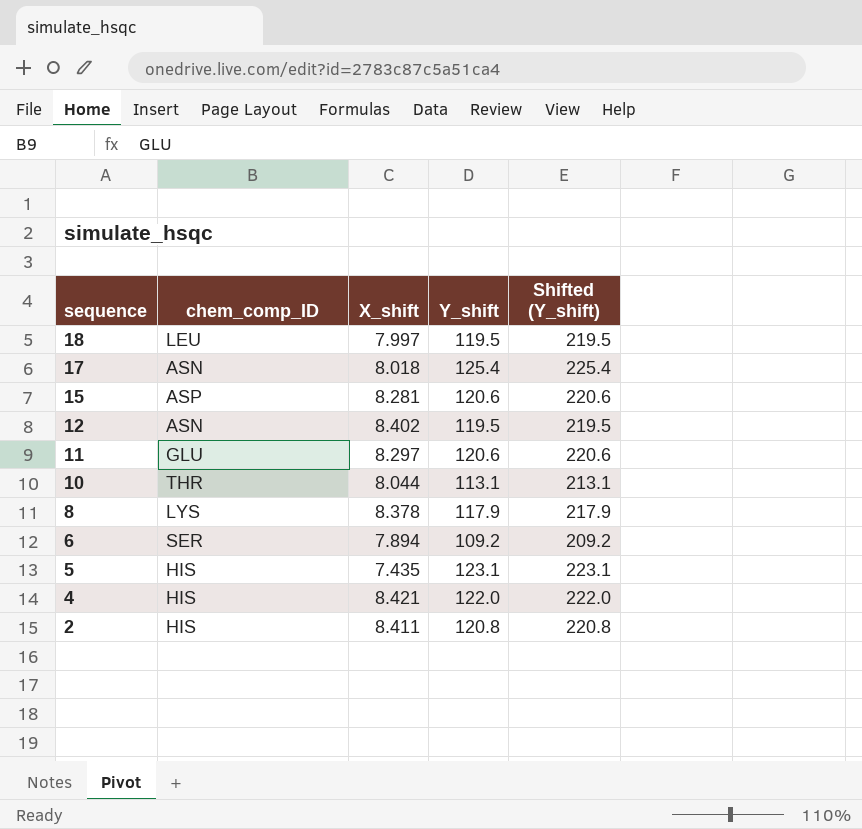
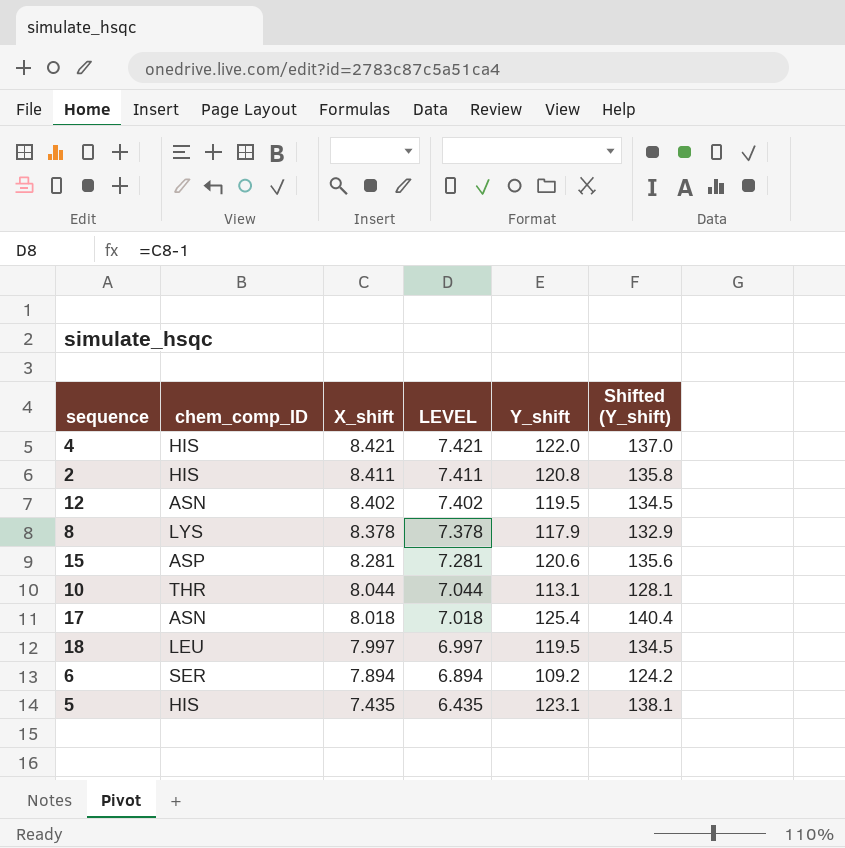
row order: sequence descending -> X_shift descending
column LEVEL | formula: none -> [X_shift] - 1
column Shifted (Y_shift) | formula: [Y_shift] + 100 -> [Y_shift] + 15
row 11: GLU | 8.297 | 120.6 | 220.6 -> none

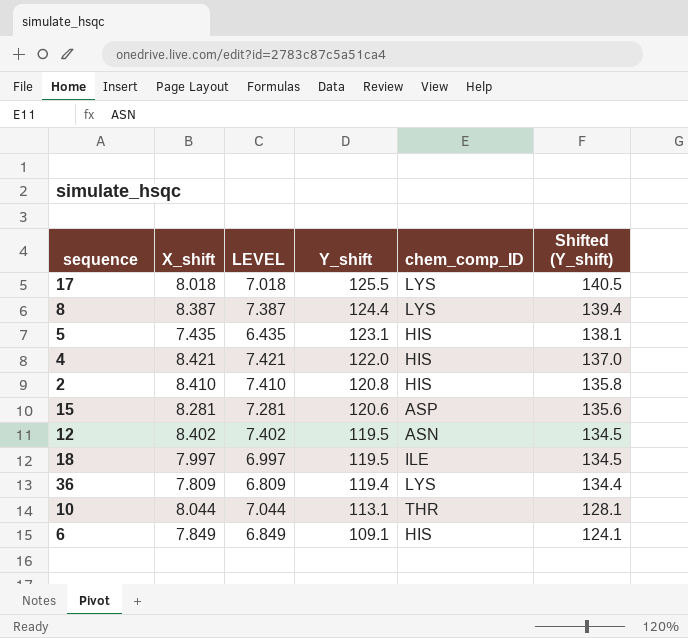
row order: X_shift descending -> Y_shift descending
column chem_comp_ID | position: 2 -> 5
17 | Y_shift: 125.4 -> 125.5
17 | chem_comp_ID: ASN -> LYS
17 | Shifted (Y_shift): 140.4 -> 140.5
8 | X_shift: 8.378 -> 8.387
8 | LEVEL: 7.378 -> 7.387
8 | Y_shift: 117.9 -> 124.4
8 | Shifted (Y_shift): 132.9 -> 139.4
2 | X_shift: 8.411 -> 8.410
2 | LEVEL: 7.411 -> 7.410
18 | chem_comp_ID: LEU -> ILE
row 36: none -> 7.809 | 6.809 | 119.4 | LYS | 134.4
6 | X_shift: 7.894 -> 7.849
6 | LEVEL: 6.894 -> 6.849
6 | Y_shift: 109.2 -> 109.1
6 | chem_comp_ID: SER -> HIS
6 | Shifted (Y_shift): 124.2 -> 124.1

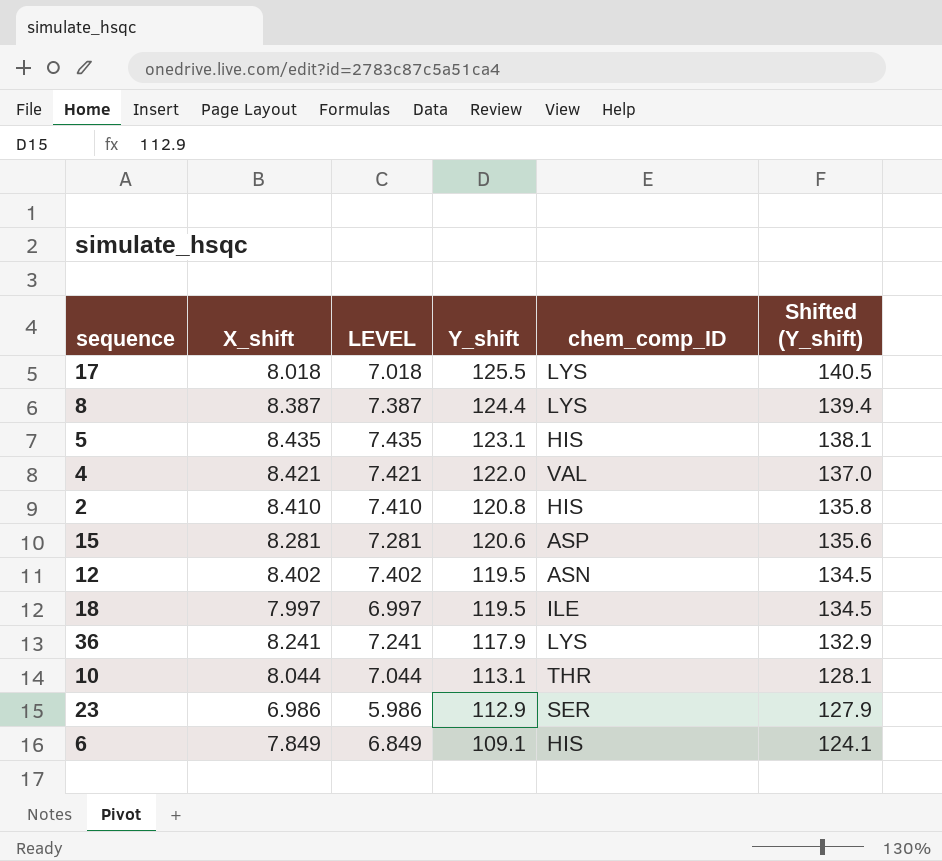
5 | X_shift: 7.435 -> 8.435
5 | LEVEL: 6.435 -> 7.435
4 | chem_comp_ID: HIS -> VAL
36 | X_shift: 7.809 -> 8.241
36 | LEVEL: 6.809 -> 7.241
36 | Y_shift: 119.4 -> 117.9
36 | Shifted (Y_shift): 134.4 -> 132.9
row 23: none -> 6.986 | 5.986 | 112.9 | SER | 127.9

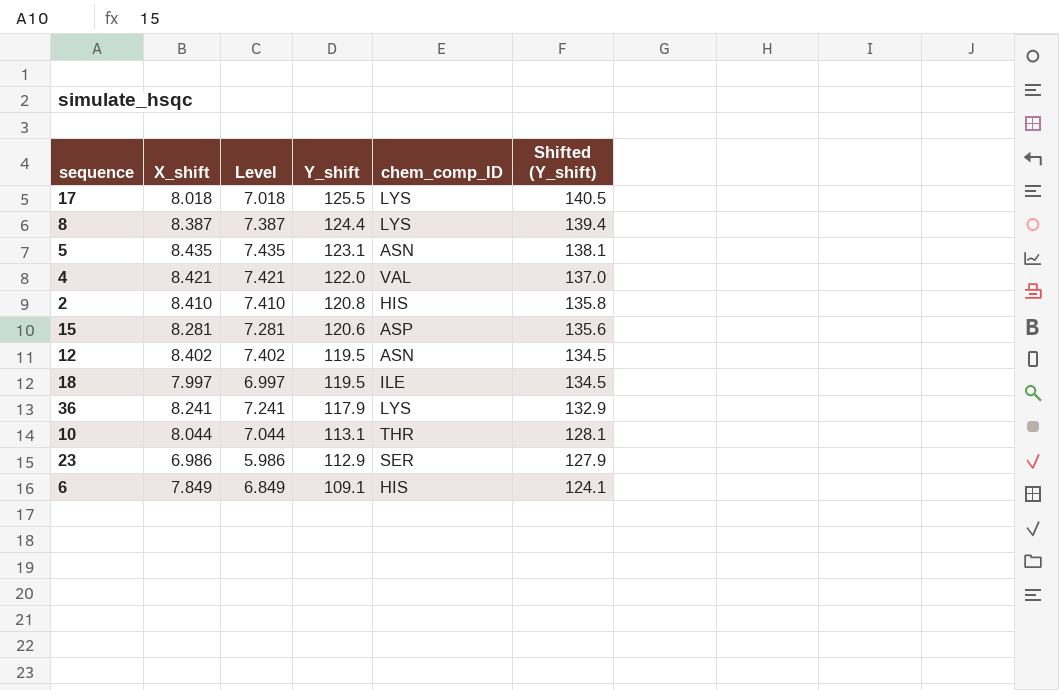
column name: LEVEL -> Level
5 | chem_comp_ID: HIS -> ASN

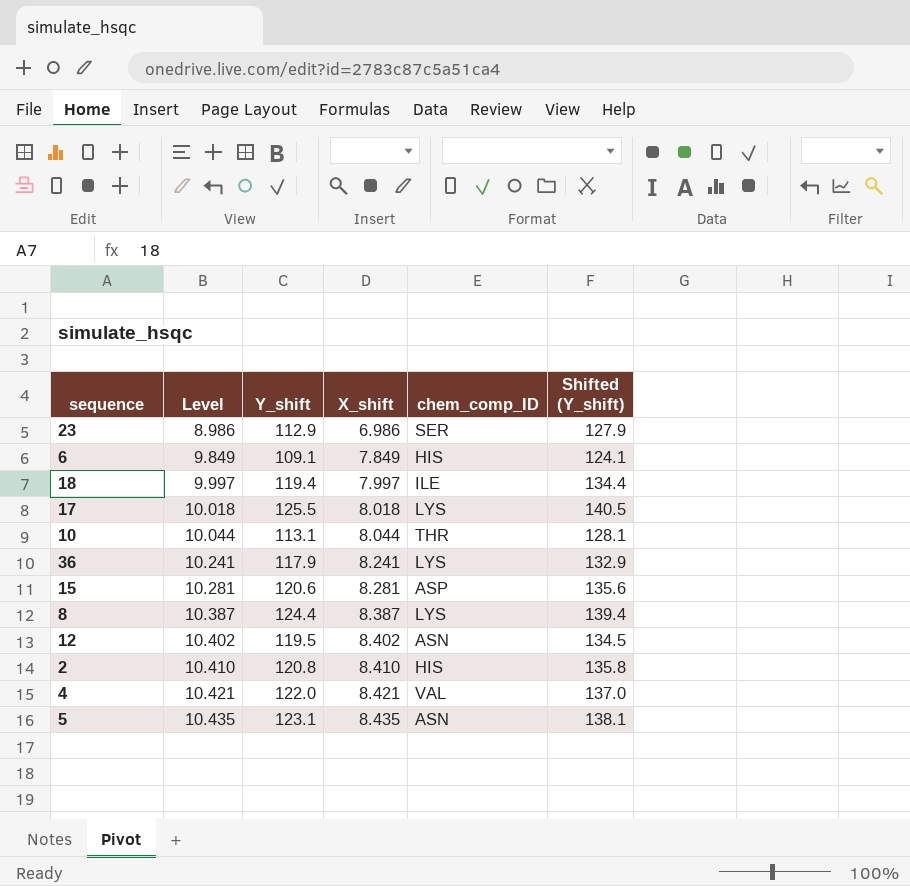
row order: Y_shift descending -> Level ascending
column Level | formula: [X_shift] - 1 -> [X_shift] + 2
column X_shift | position: 2 -> 4
18 | Y_shift: 119.5 -> 119.4
18 | Shifted (Y_shift): 134.5 -> 134.4

